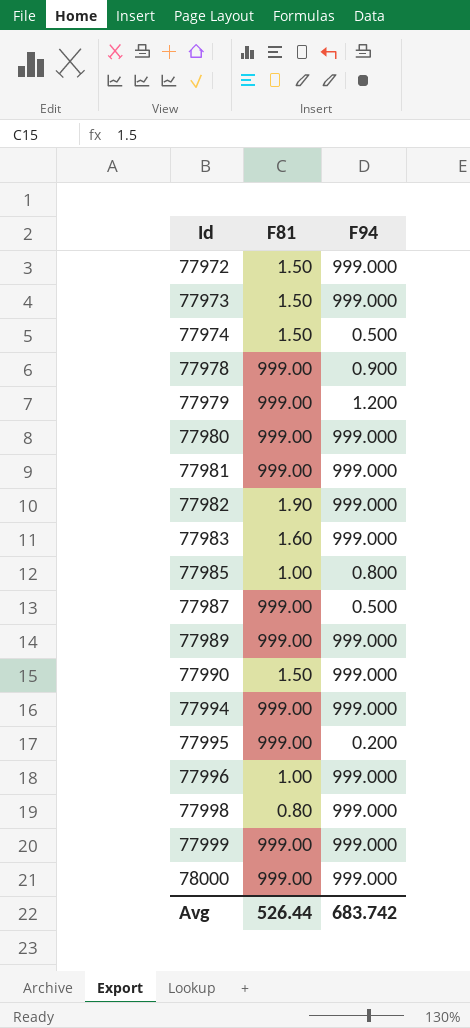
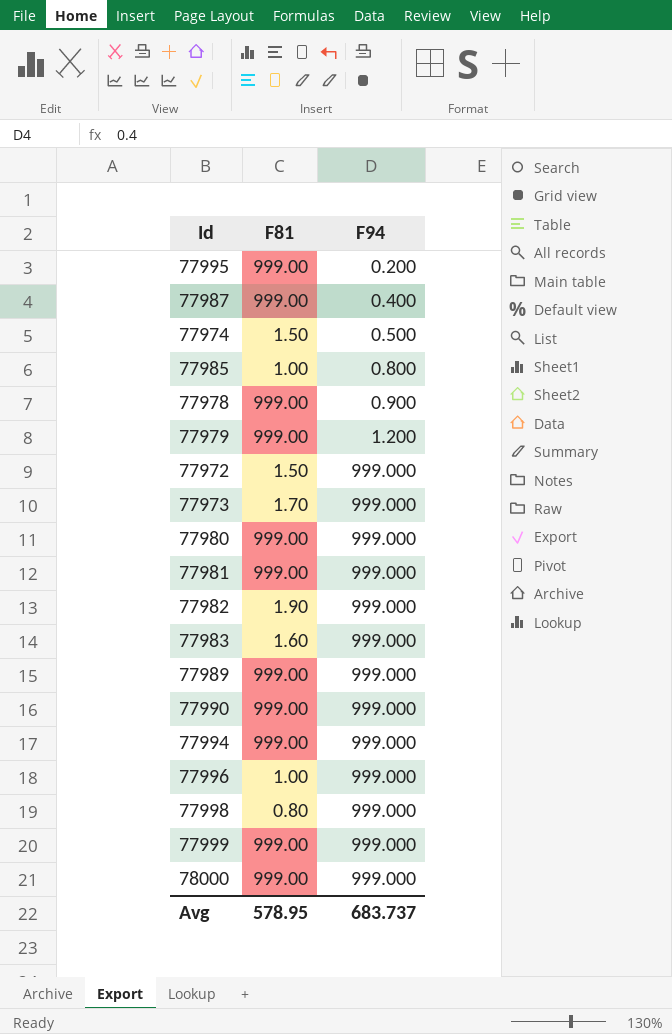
row order: Id ascending -> F94 ascending
77987 | F94: 0.500 -> 0.400
77973 | F81: 1.50 -> 1.70
77990 | F81: 1.50 -> 999.00
Avg | F81: 526.44 -> 578.95
Avg | F94: 683.742 -> 683.737

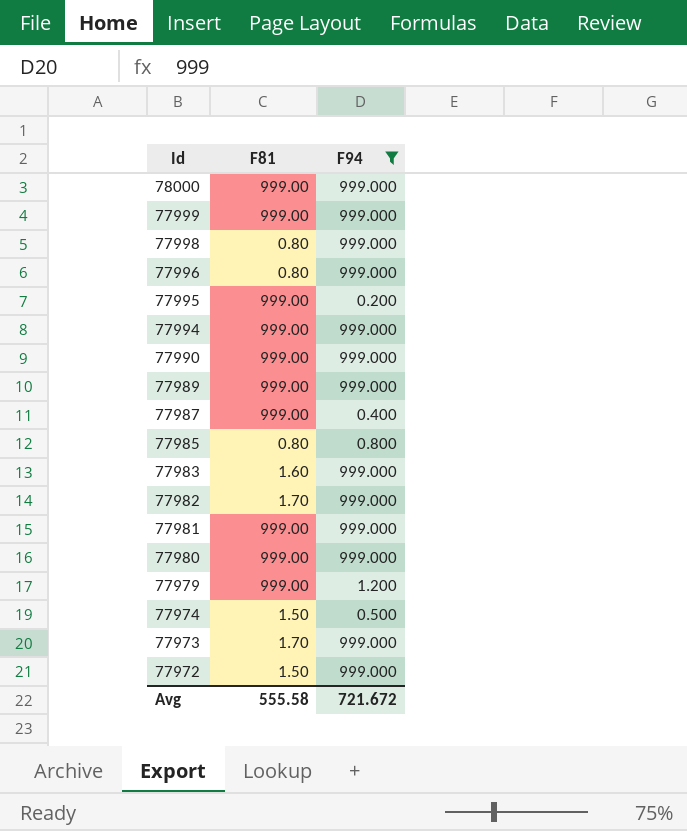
filter: none -> F94 != 0.900
row order: F94 ascending -> Id descending
77996 | F81: 1.00 -> 0.80
77985 | F81: 1.00 -> 0.80
77982 | F81: 1.90 -> 1.70
Avg | F81: 578.95 -> 555.58
Avg | F94: 683.737 -> 721.672

